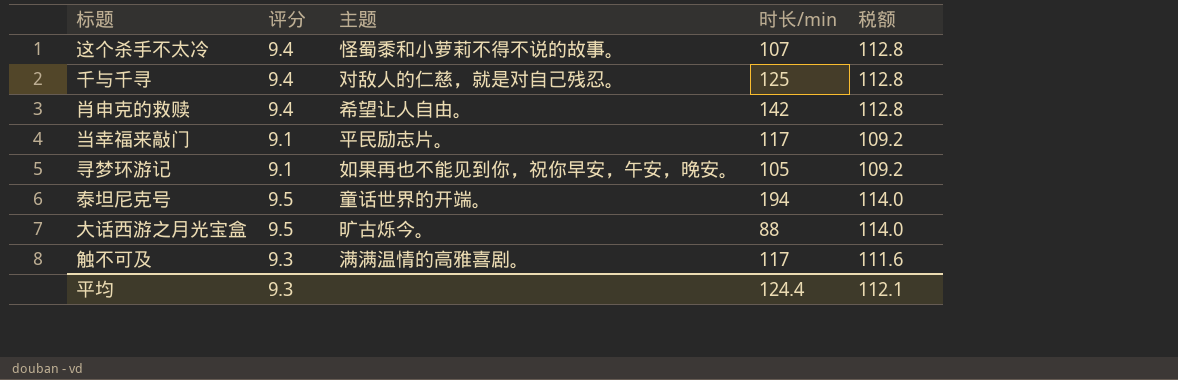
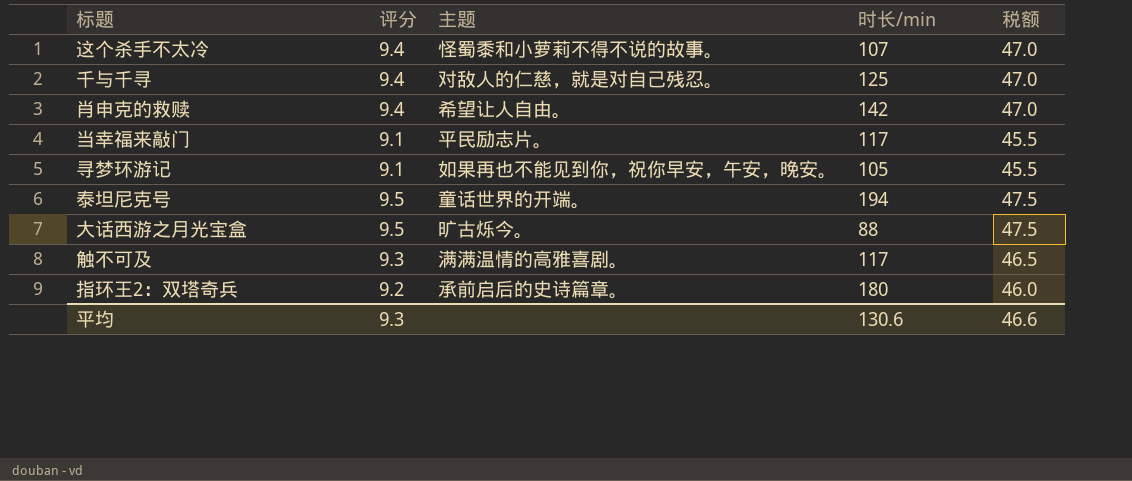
column 税额 | formula: [评分] * 12 -> [评分] * 5
row 指环王2：双塔奇兵: none -> 9.2 | 承前启后的史诗篇章。 | 180 | 46.0
平均 | 时长/min: 124.4 -> 130.6
平均 | 税额: 112.1 -> 46.6

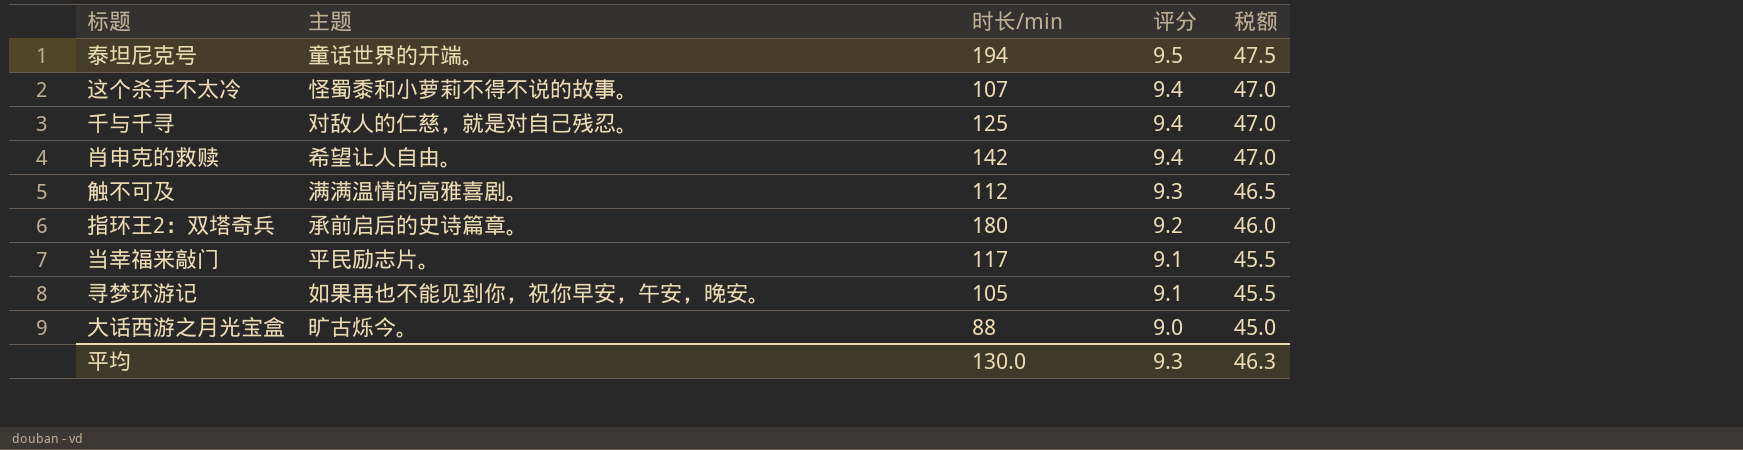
row order: none -> 评分 descending
column 评分 | position: 2 -> 4
触不可及 | 时长/min: 117 -> 112
大话西游之月光宝盒 | 评分: 9.5 -> 9.0
大话西游之月光宝盒 | 税额: 47.5 -> 45.0
平均 | 时长/min: 130.6 -> 130.0
平均 | 税额: 46.6 -> 46.3

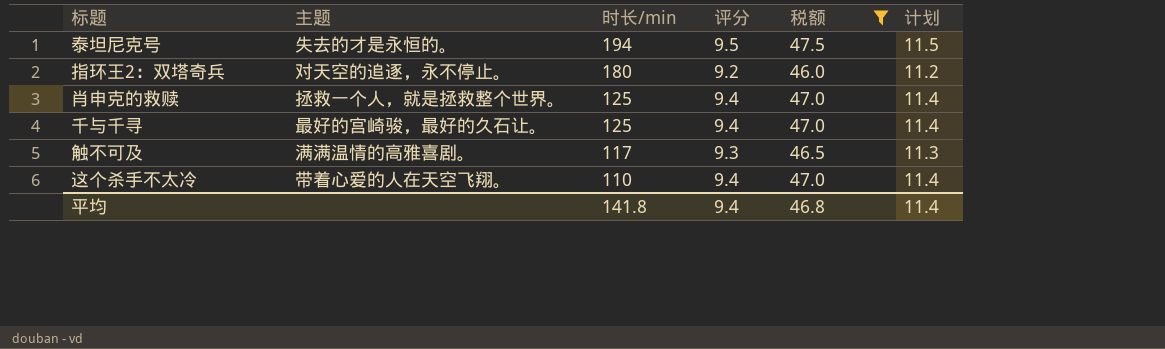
filter: none -> 税额 >= 46.0
row order: 评分 descending -> 时长/min descending
column 计划 | formula: none -> [评分] + 2
泰坦尼克号 | 主题: 童话世界的开端。 -> 失去的才是永恒的。
指环王2：双塔奇兵 | 主题: 承前启后的史诗篇章。 -> 对天空的追逐，永不停止。
肖申克的救赎 | 主题: 希望让人自由。 -> 拯救一个人，就是拯救整个世界。
肖申克的救赎 | 时长/min: 142 -> 125
千与千寻 | 主题: 对敌人的仁慈，就是对自己残忍。 -> 最好的宫崎骏，最好的久石让。
触不可及 | 时长/min: 112 -> 117
这个杀手不太冷 | 主题: 怪蜀黍和小萝莉不得不说的故事。 -> 带着心爱的人在天空飞翔。
这个杀手不太冷 | 时长/min: 107 -> 110
平均 | 时长/min: 130.0 -> 141.8
平均 | 评分: 9.3 -> 9.4
平均 | 税额: 46.3 -> 46.8

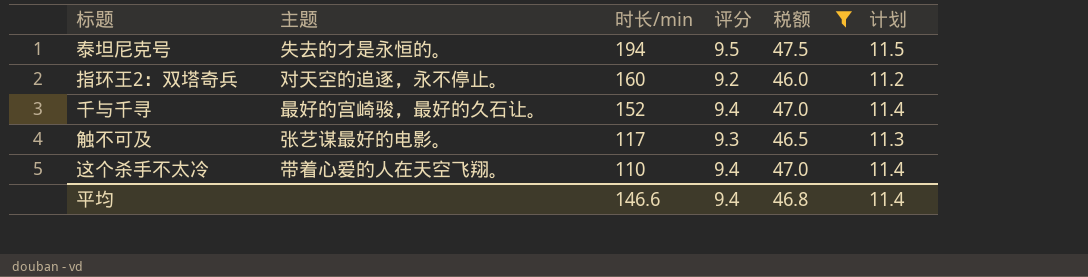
row 肖申克的救赎: 拯救一个人，就是拯救整个世界。 | 125 | 9.4 | 47.0 | 11.4 -> none
指环王2：双塔奇兵 | 时长/min: 180 -> 160
千与千寻 | 时长/min: 125 -> 152
触不可及 | 主题: 满满温情的高雅喜剧。 -> 张艺谋最好的电影。
平均 | 时长/min: 141.8 -> 146.6

